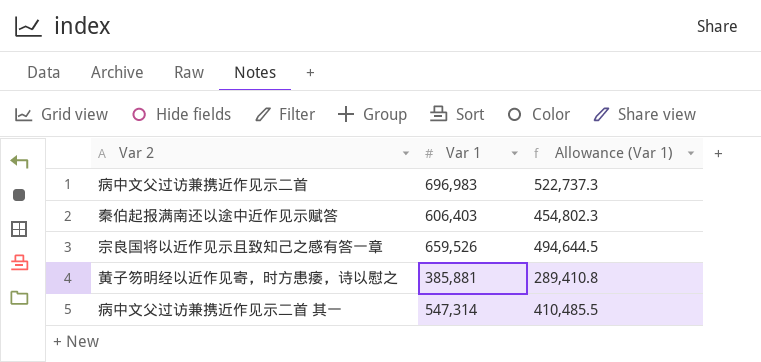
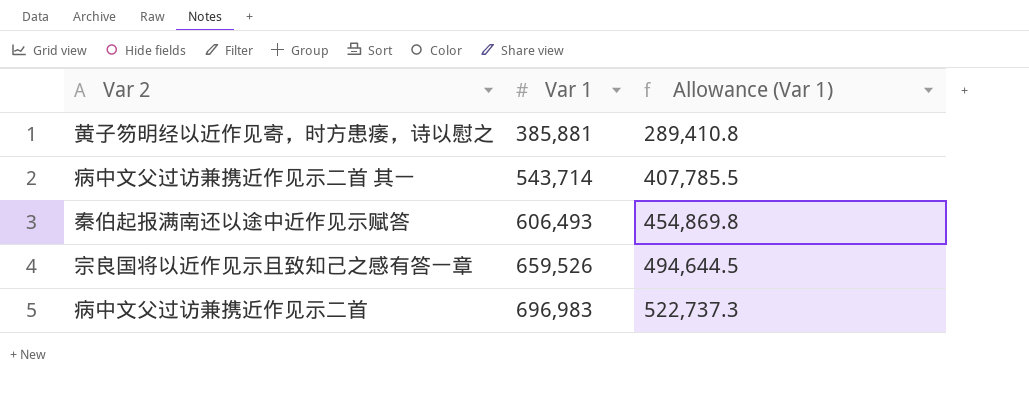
row order: none -> Var 1 ascending
病中文父过访兼携近作见示二首 其一 | Var 1: 547,314 -> 543,714
病中文父过访兼携近作见示二首 其一 | Allowance (Var 1): 410,485.5 -> 407,785.5
秦伯起报满南还以途中近作见示赋答 | Var 1: 606,403 -> 606,493
秦伯起报满南还以途中近作见示赋答 | Allowance (Var 1): 454,802.3 -> 454,869.8

